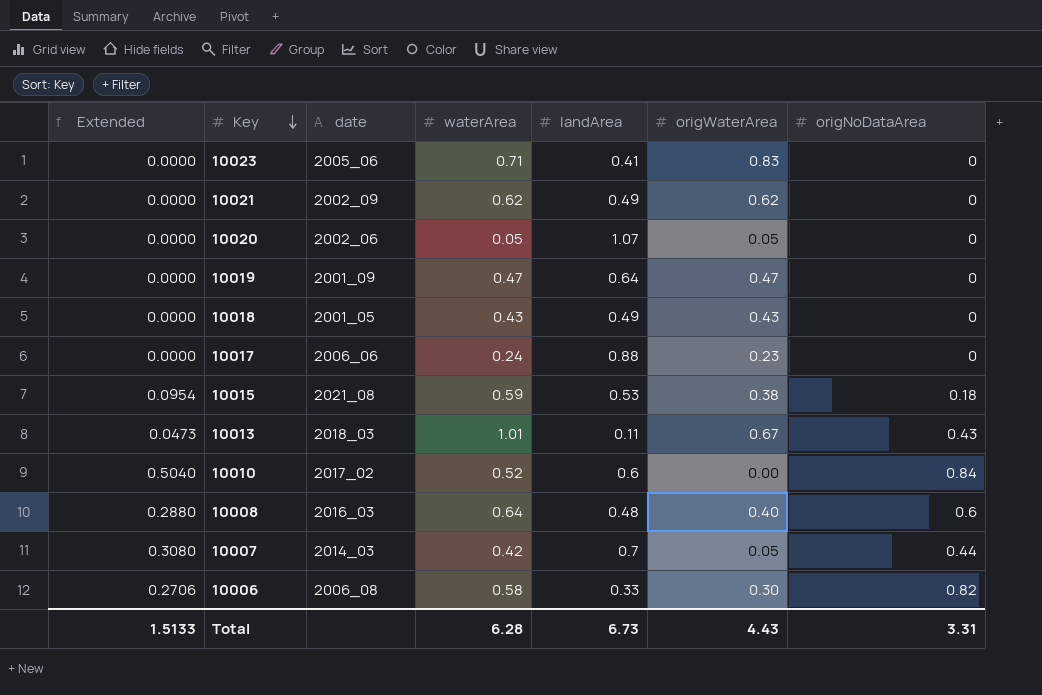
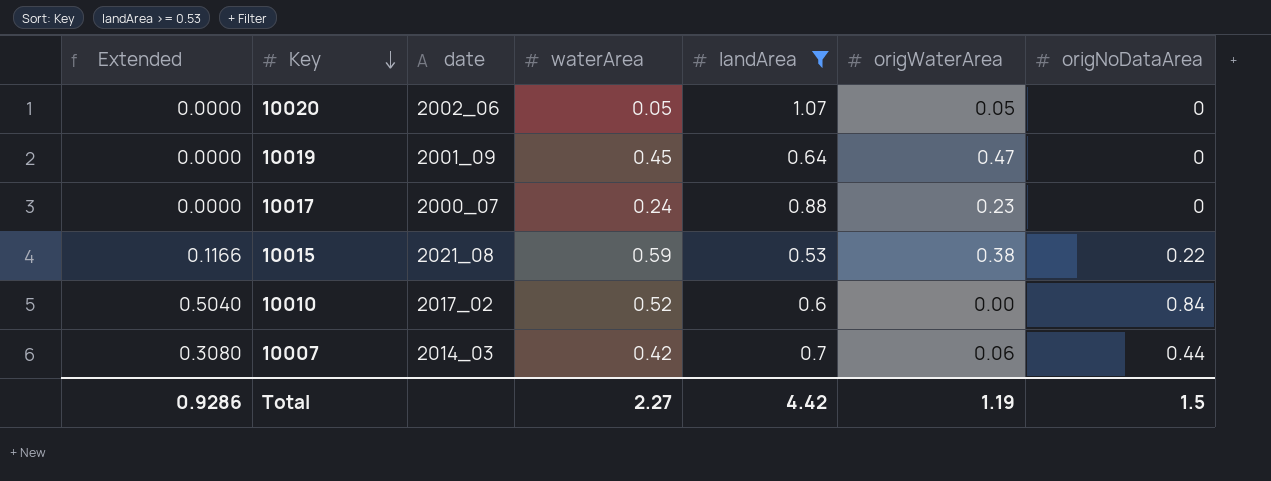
filter: none -> landArea >= 0.53
10019 | waterArea: 0.47 -> 0.45
10017 | date: 2006_06 -> 2000_07
10015 | Extended: 0.0954 -> 0.1166
10015 | origNoDataArea: 0.18 -> 0.22
10007 | origWaterArea: 0.05 -> 0.06
Total | Extended: 1.5133 -> 0.9286
Total | waterArea: 6.28 -> 2.27
Total | landArea: 6.73 -> 4.42
Total | origWaterArea: 4.43 -> 1.19
Total | origNoDataArea: 3.31 -> 1.5

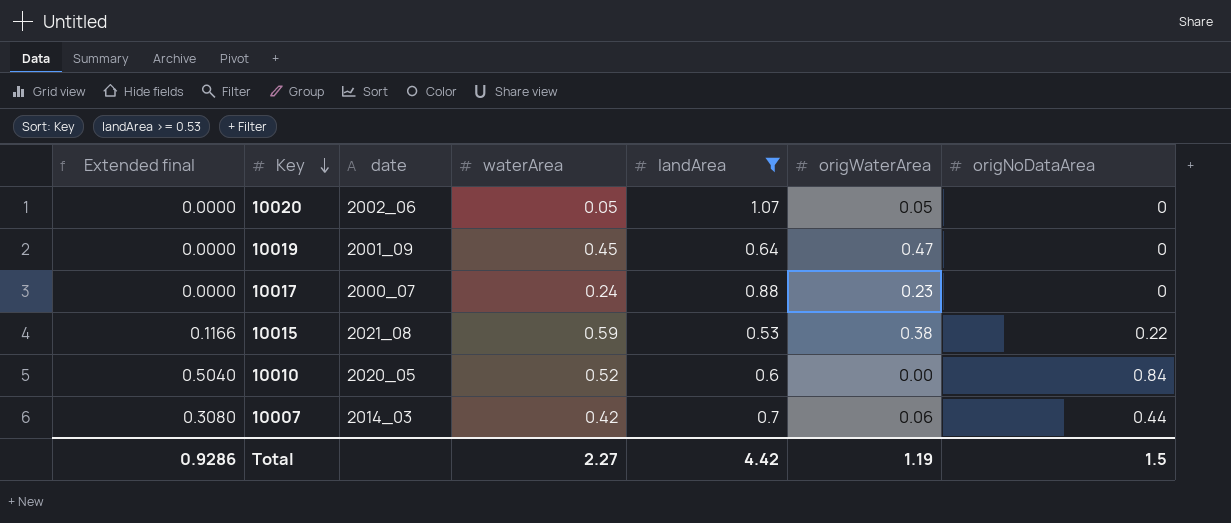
column name: Extended -> Extended final
10010 | date: 2017_02 -> 2020_05

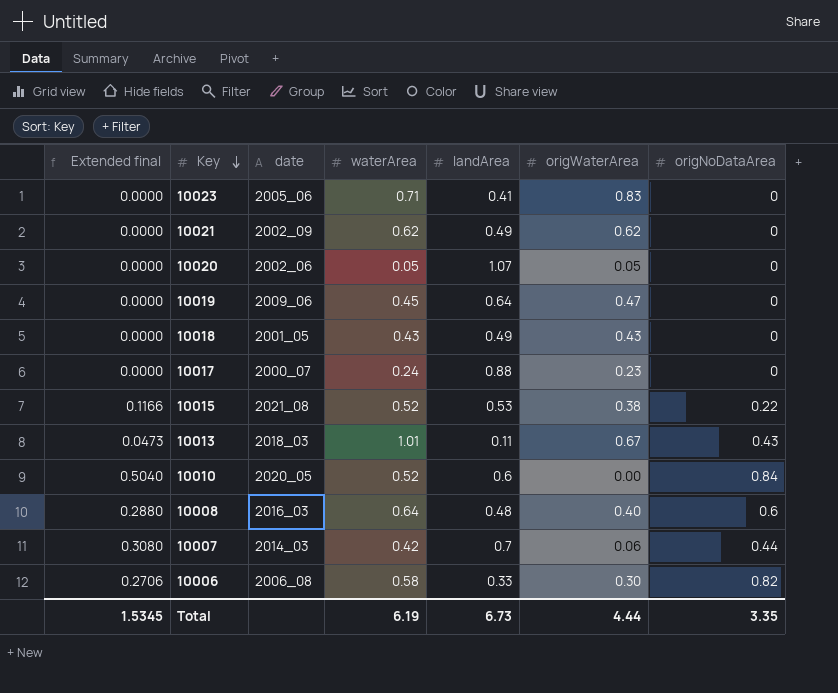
filter: landArea >= 0.53 -> none
10019 | date: 2001_09 -> 2009_06
10015 | waterArea: 0.59 -> 0.52
Total | Extended final: 0.9286 -> 1.5345
Total | waterArea: 2.27 -> 6.19
Total | landArea: 4.42 -> 6.73
Total | origWaterArea: 1.19 -> 4.44
Total | origNoDataArea: 1.5 -> 3.35

